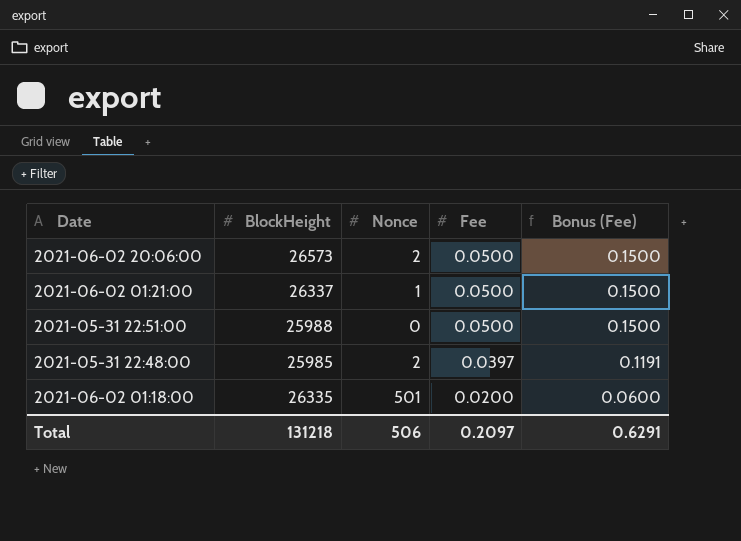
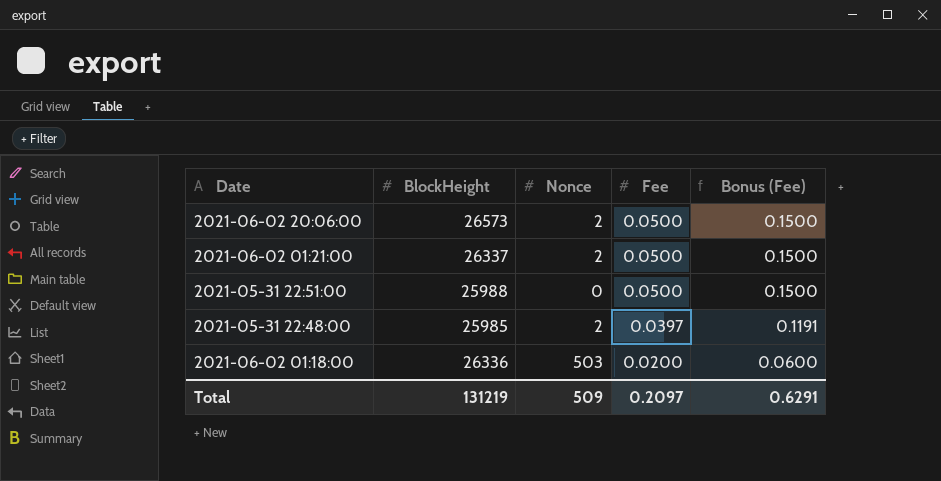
2021-06-02 01:21:00 | Nonce: 1 -> 2
2021-06-02 01:18:00 | BlockHeight: 26335 -> 26336
2021-06-02 01:18:00 | Nonce: 501 -> 503
Total | BlockHeight: 131218 -> 131219
Total | Nonce: 506 -> 509

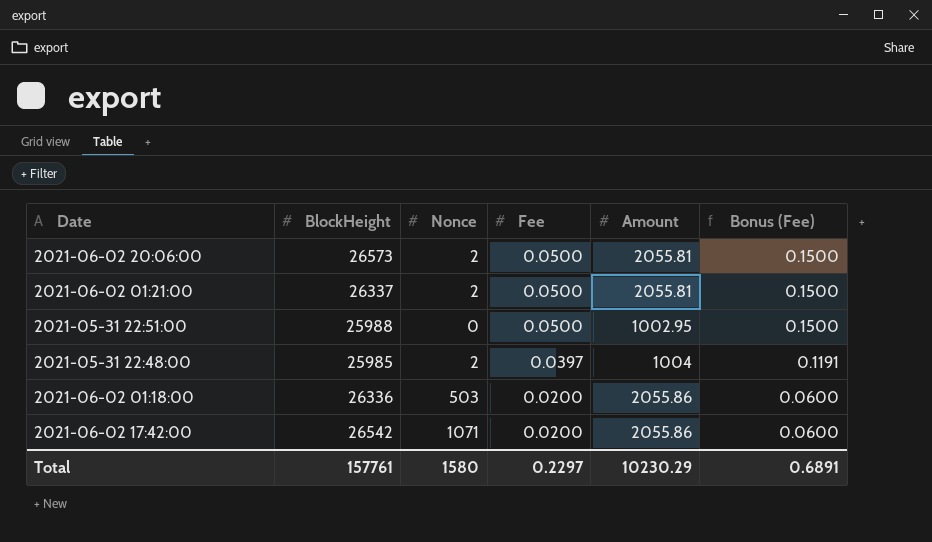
column Amount | position: none -> 5
row 2021-06-02 17:42:00: none -> 26542 | 1071 | 0.0200 | 2055.86 | 0.0600
Total | BlockHeight: 131219 -> 157761
Total | Nonce: 509 -> 1580
Total | Fee: 0.2097 -> 0.2297
Total | Bonus (Fee): 0.6291 -> 0.6891

